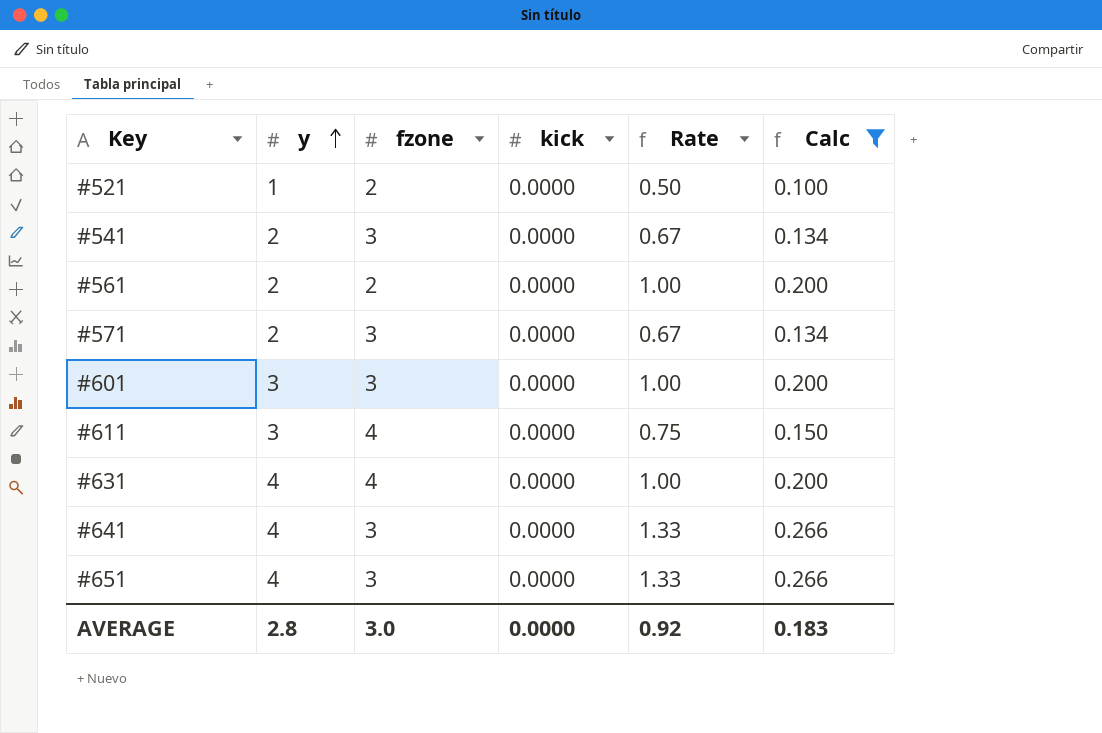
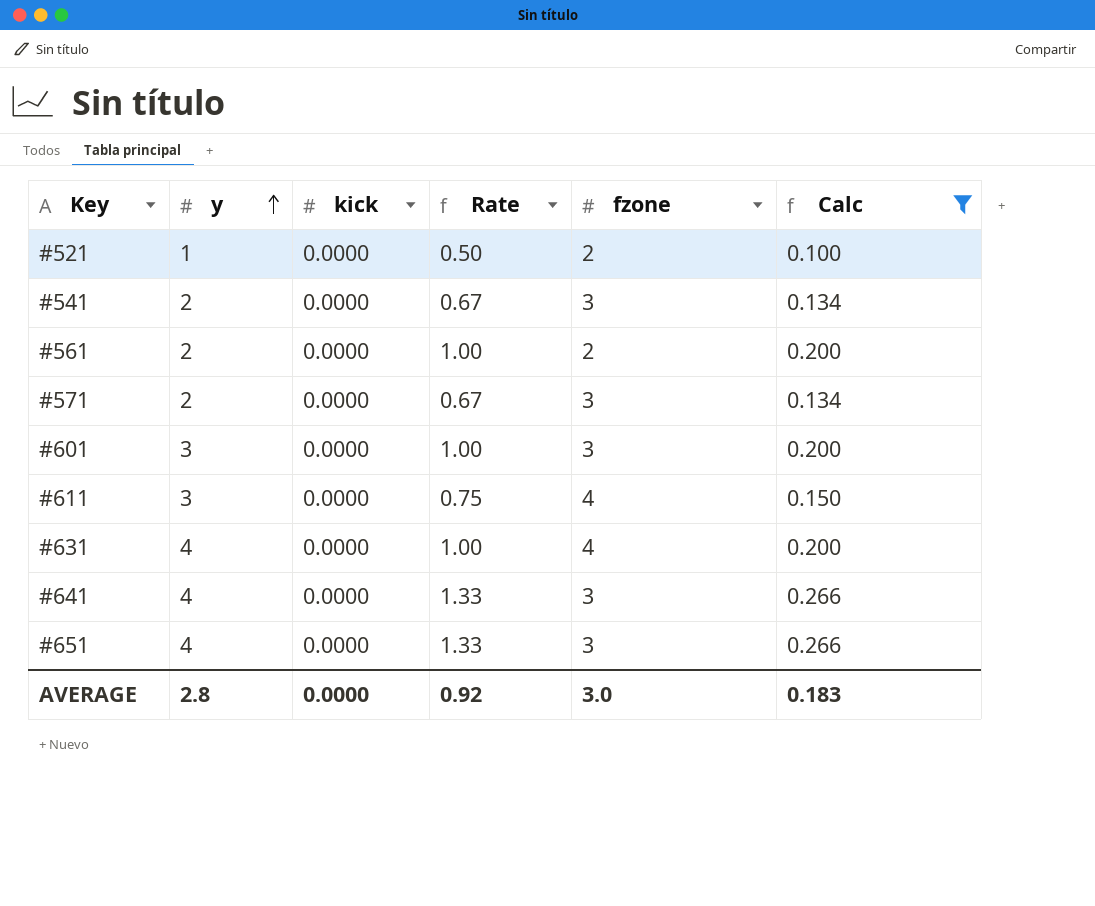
column fzone | position: 3 -> 5

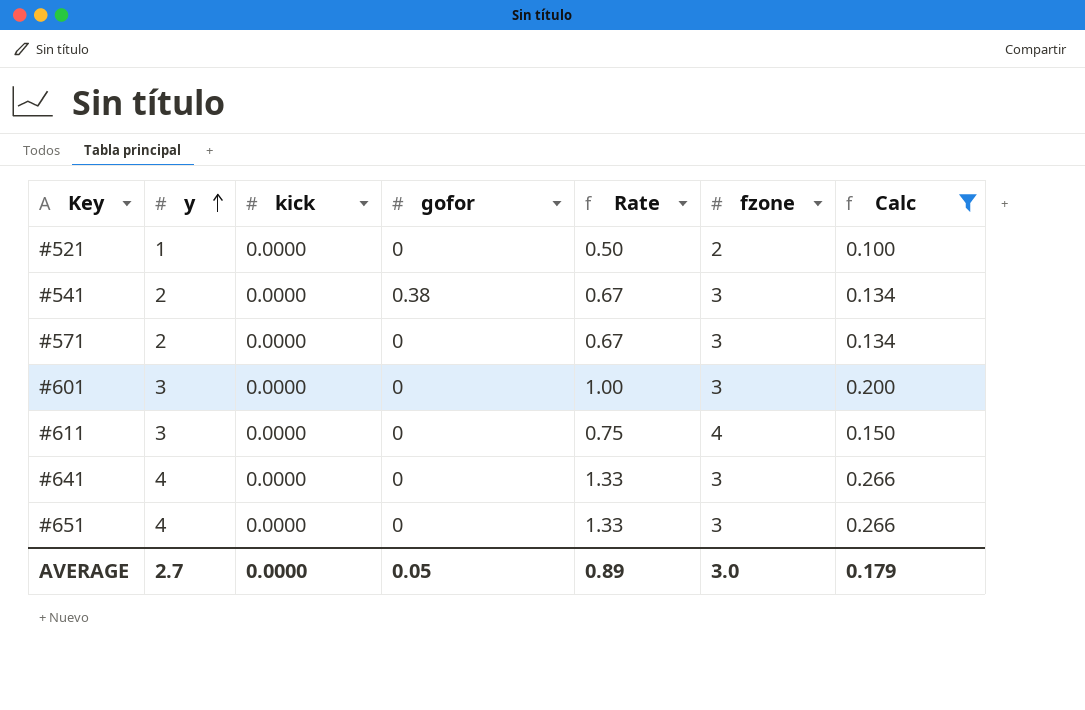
column gofor | position: none -> 4
row #561: 2 | 0.0000 | 1.00 | 2 | 0.200 -> none
row #631: 4 | 0.0000 | 1.00 | 4 | 0.200 -> none
AVERAGE | y: 2.8 -> 2.7
AVERAGE | Rate: 0.92 -> 0.89
AVERAGE | Calc: 0.183 -> 0.179

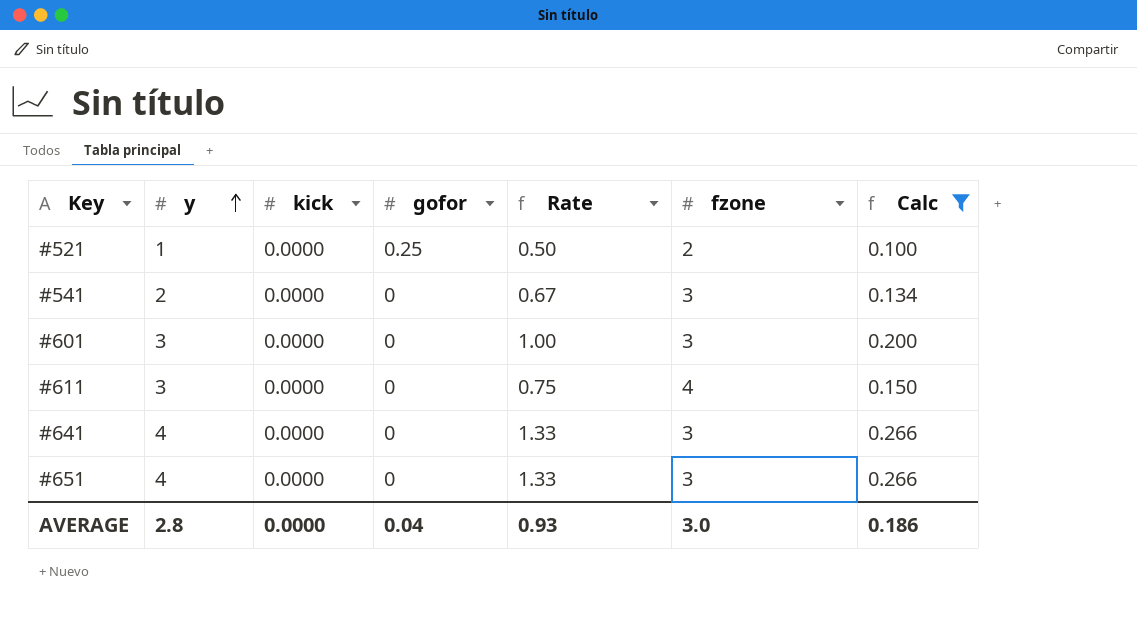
row #571: 2 | 0.0000 | 0 | 0.67 | 3 | 0.134 -> none
#521 | gofor: 0 -> 0.25
#541 | gofor: 0.38 -> 0
AVERAGE | y: 2.7 -> 2.8
AVERAGE | gofor: 0.05 -> 0.04
AVERAGE | Rate: 0.89 -> 0.93
AVERAGE | Calc: 0.179 -> 0.186

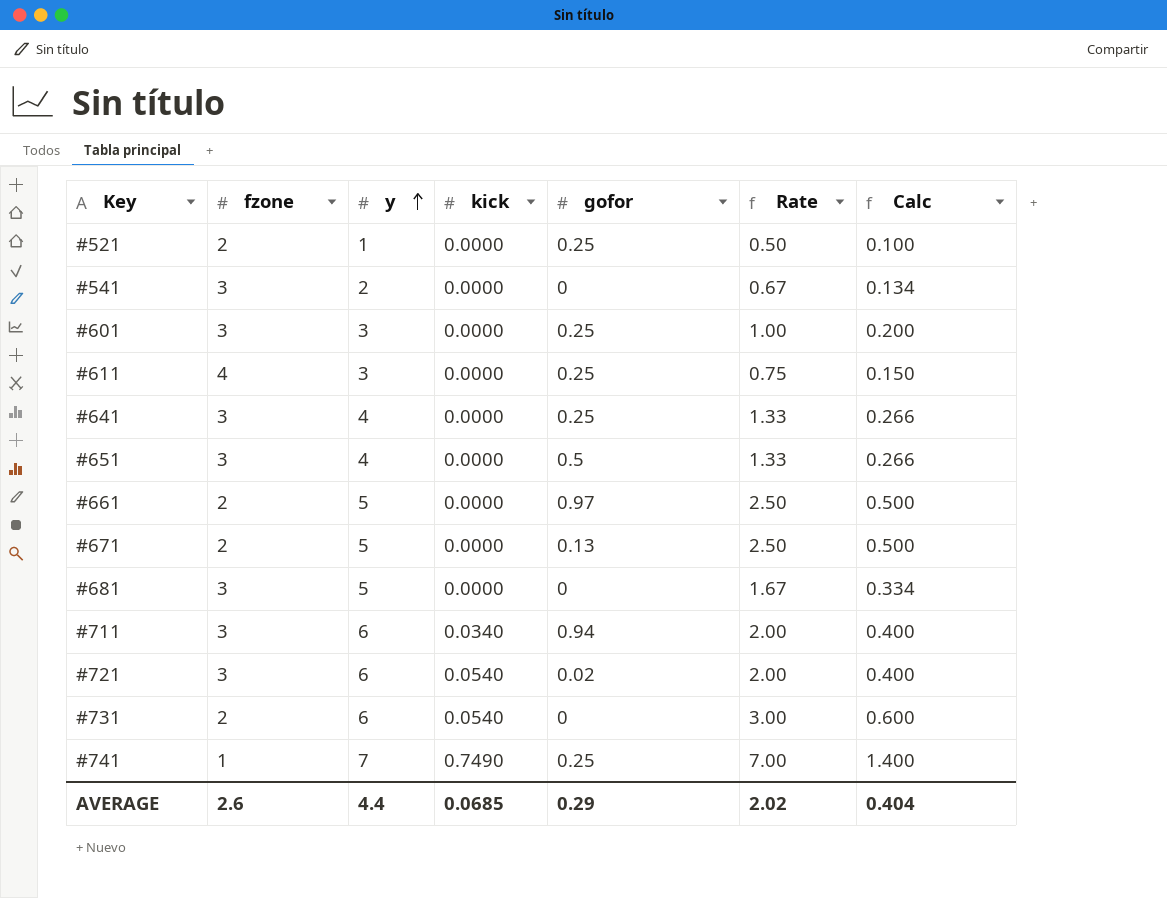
filter: Calc <= 0.266 -> none
column fzone | position: 6 -> 2
#601 | gofor: 0 -> 0.25
#611 | gofor: 0 -> 0.25
#641 | gofor: 0 -> 0.25
#651 | gofor: 0 -> 0.5
AVERAGE | fzone: 3.0 -> 2.6
AVERAGE | y: 2.8 -> 4.4
AVERAGE | kick: 0.0000 -> 0.0685
AVERAGE | gofor: 0.04 -> 0.29
AVERAGE | Rate: 0.93 -> 2.02
AVERAGE | Calc: 0.186 -> 0.404

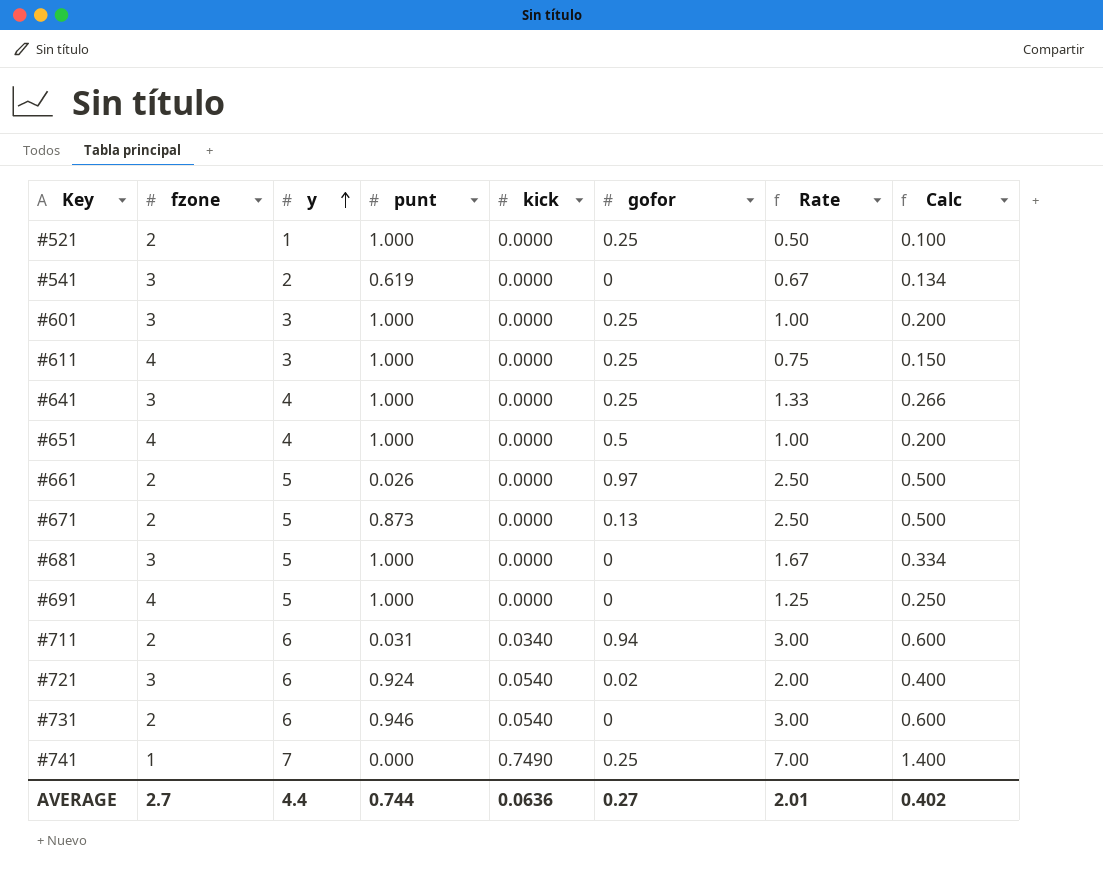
column punt | position: none -> 4
#651 | fzone: 3 -> 4
#651 | Rate: 1.33 -> 1.00
#651 | Calc: 0.266 -> 0.200
row #691: none -> 4 | 5 | 1.000 | 0.0000 | 0 | 1.25 | 0.250
#711 | fzone: 3 -> 2
#711 | Rate: 2.00 -> 3.00
#711 | Calc: 0.400 -> 0.600
AVERAGE | fzone: 2.6 -> 2.7
AVERAGE | kick: 0.0685 -> 0.0636
AVERAGE | gofor: 0.29 -> 0.27
AVERAGE | Rate: 2.02 -> 2.01
AVERAGE | Calc: 0.404 -> 0.402

